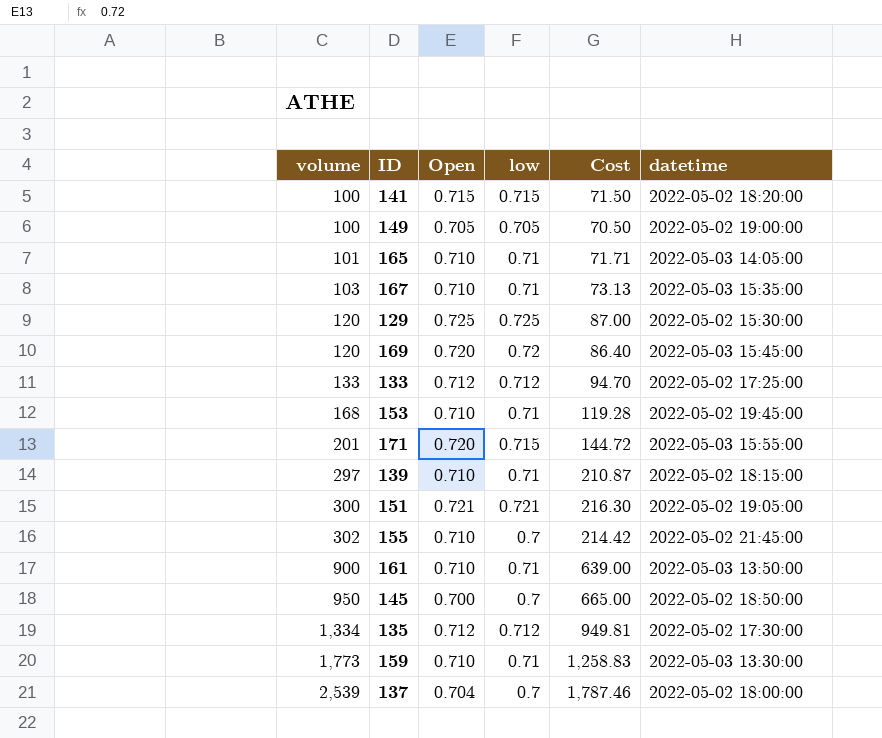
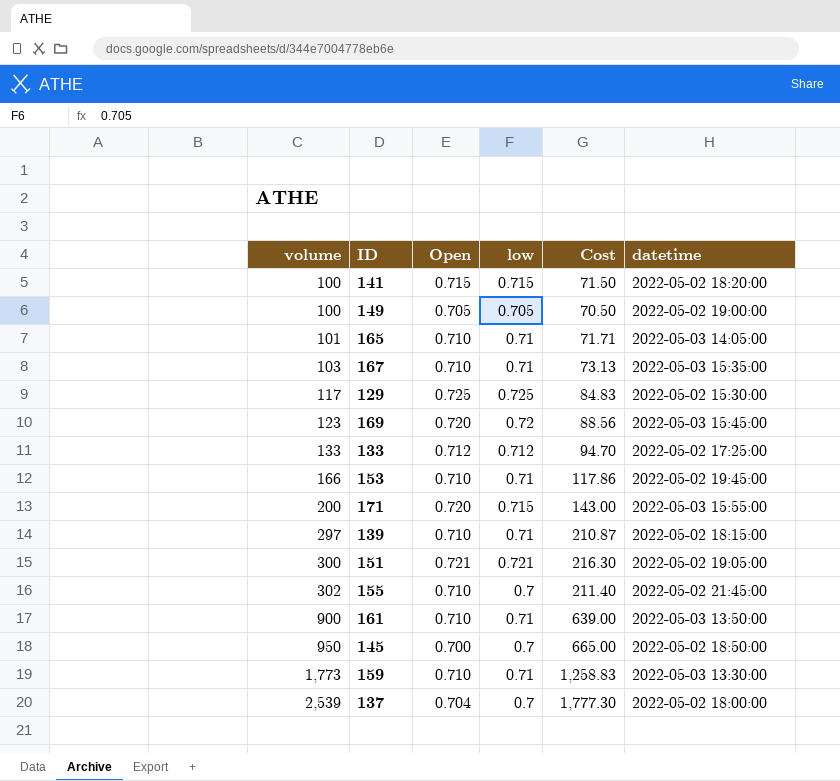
column Cost | formula: [volume] * [Open] -> [volume] * [low]
row 135: 1,334 | 0.712 | 0.712 | 949.81 | 2022-05-02 17:30:00 -> none
129 | volume: 120 -> 117
169 | volume: 120 -> 123
153 | volume: 168 -> 166
171 | volume: 201 -> 200

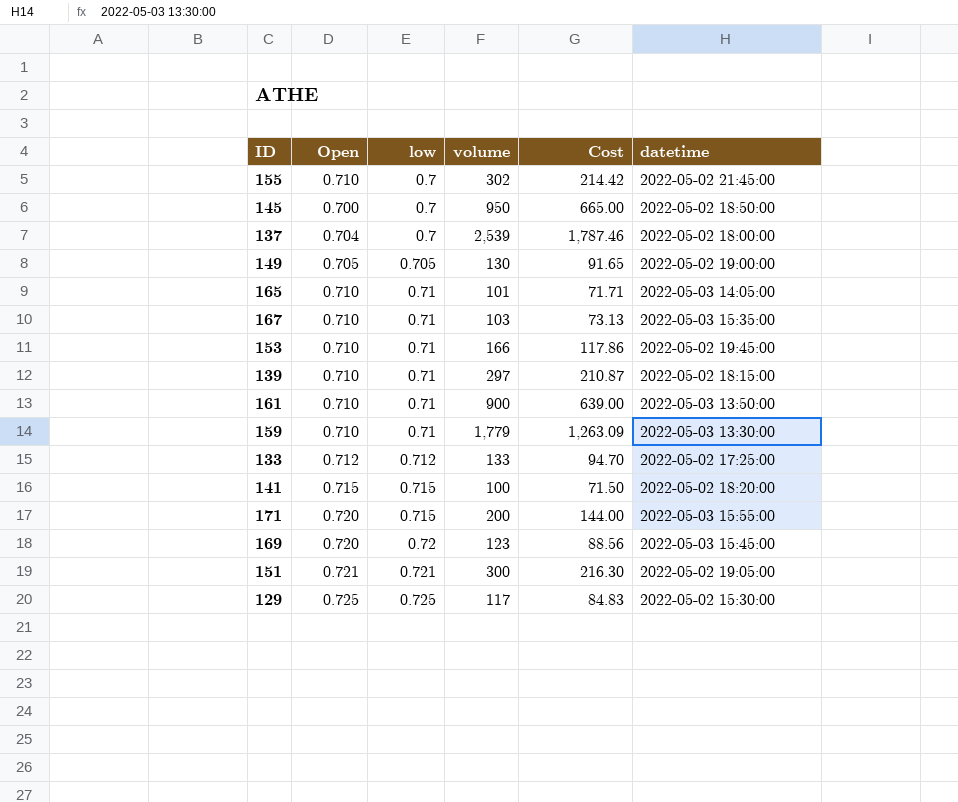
row order: volume ascending -> low ascending
column volume | position: 1 -> 4
column Cost | formula: [volume] * [low] -> [Open] * [volume]
149 | volume: 100 -> 130
159 | volume: 1,773 -> 1,779

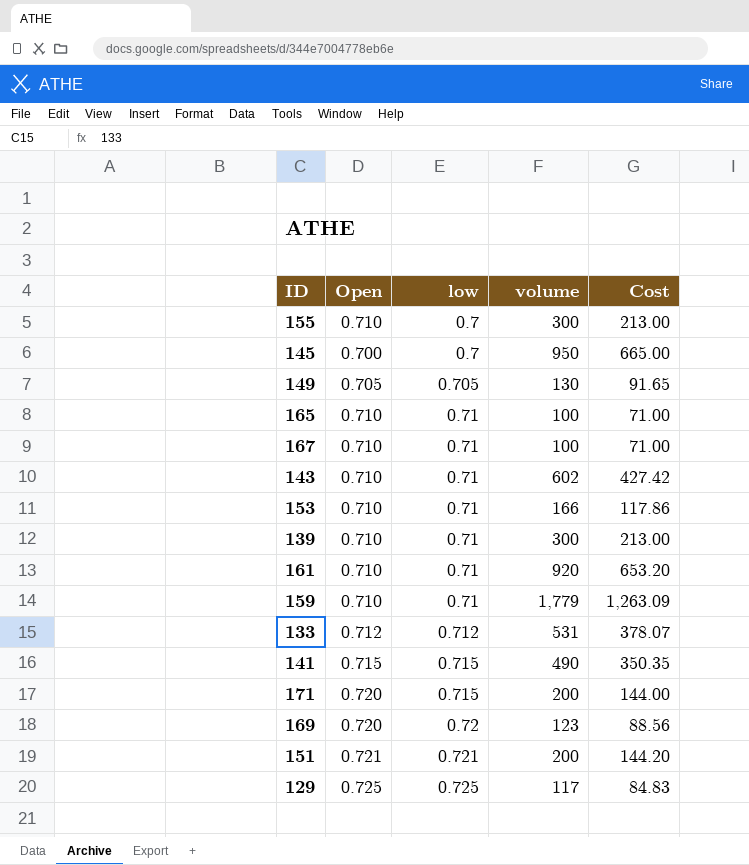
column datetime | position: 6 -> none
row 137: 0.704 | 0.7 | 2,539 | 1,787.46 | 2022-05-02 18:00:00 -> none
155 | volume: 302 -> 300
155 | Cost: 214.42 -> 213.00
165 | volume: 101 -> 100
165 | Cost: 71.71 -> 71.00
167 | volume: 103 -> 100
167 | Cost: 73.13 -> 71.00
row 143: none -> 0.710 | 0.71 | 602 | 427.42
139 | volume: 297 -> 300
139 | Cost: 210.87 -> 213.00
161 | volume: 900 -> 920
161 | Cost: 639.00 -> 653.20
133 | volume: 133 -> 531
133 | Cost: 94.70 -> 378.07
141 | volume: 100 -> 490
141 | Cost: 71.50 -> 350.35
151 | volume: 300 -> 200
151 | Cost: 216.30 -> 144.20

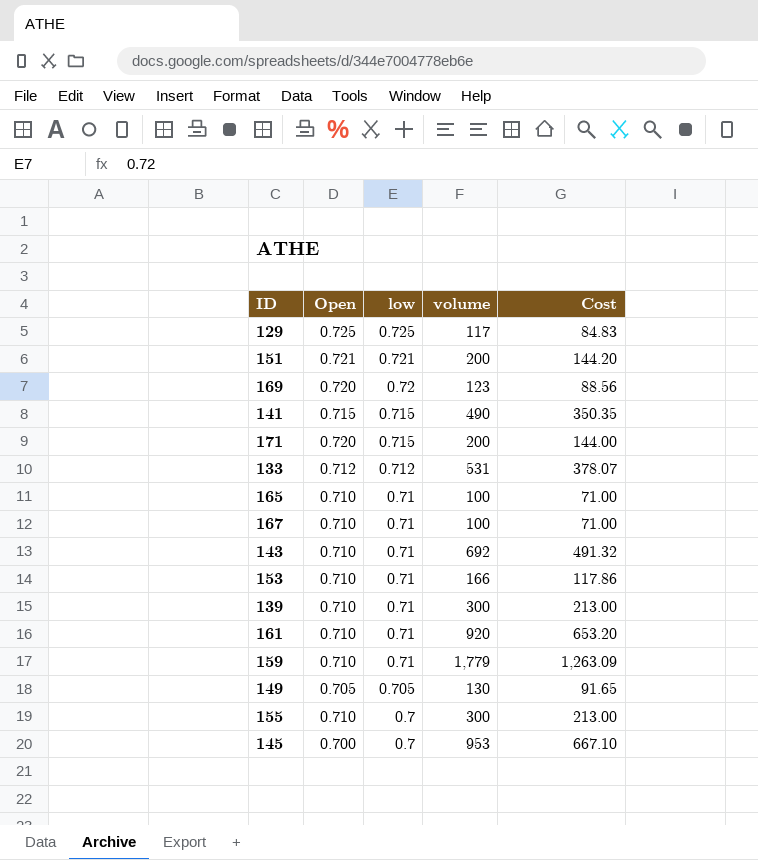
row order: low ascending -> low descending
143 | volume: 602 -> 692
143 | Cost: 427.42 -> 491.32
145 | volume: 950 -> 953
145 | Cost: 665.00 -> 667.10

